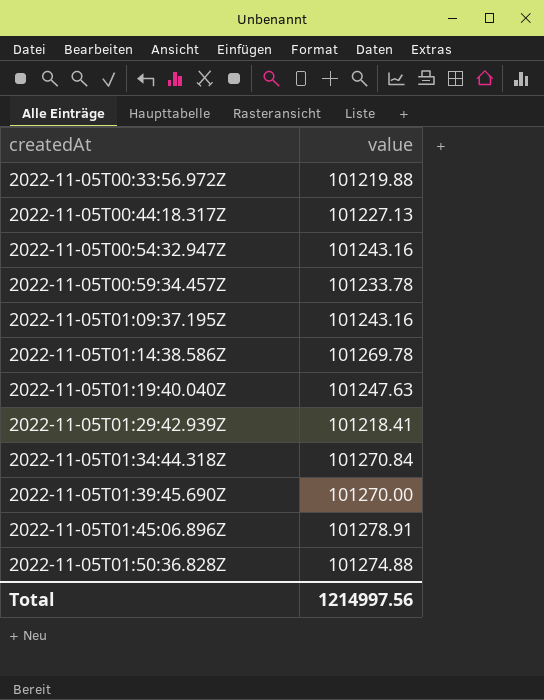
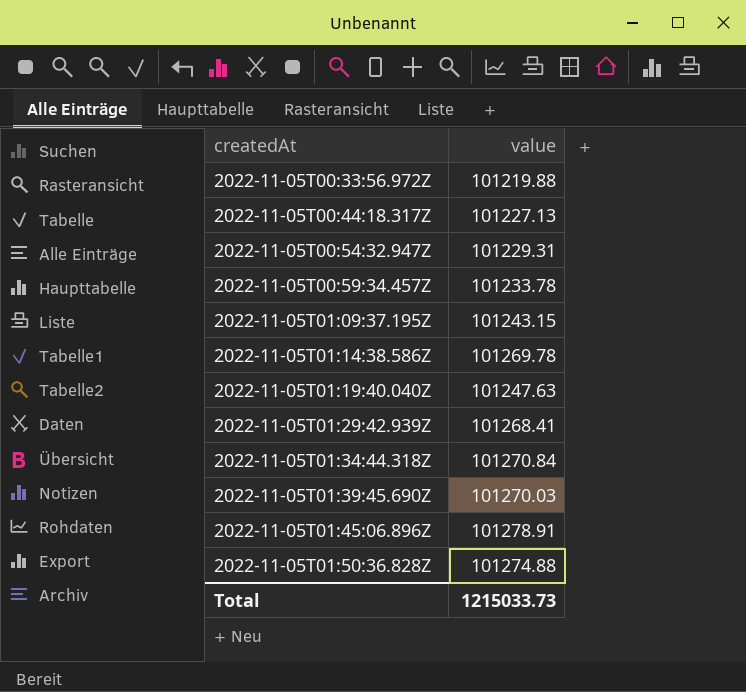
2022-11-05T00:54:32.947Z | value: 101243.16 -> 101229.31
2022-11-05T01:09:37.195Z | value: 101243.16 -> 101243.15
2022-11-05T01:29:42.939Z | value: 101218.41 -> 101268.41
2022-11-05T01:39:45.690Z | value: 101270.00 -> 101270.03
Total | value: 1214997.56 -> 1215033.73

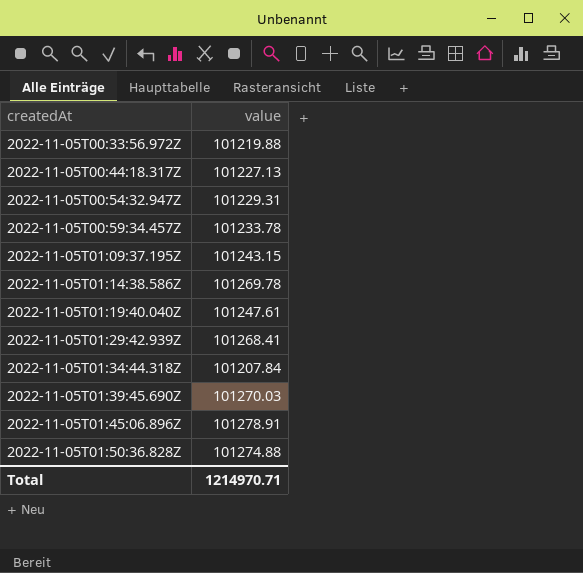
2022-11-05T01:19:40.040Z | value: 101247.63 -> 101247.61
2022-11-05T01:34:44.318Z | value: 101270.84 -> 101207.84
Total | value: 1215033.73 -> 1214970.71

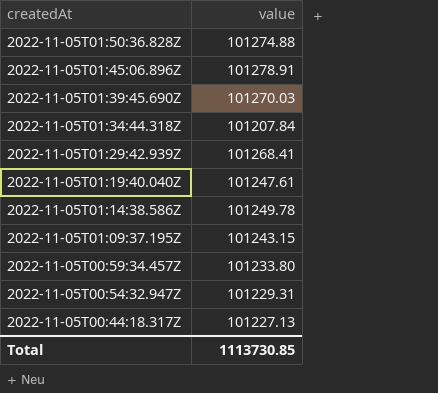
row order: createdAt ascending -> createdAt descending
row 2022-11-05T00:33:56.972Z: 101219.88 -> none
2022-11-05T01:14:38.586Z | value: 101269.78 -> 101249.78
2022-11-05T00:59:34.457Z | value: 101233.78 -> 101233.80
Total | value: 1214970.71 -> 1113730.85

